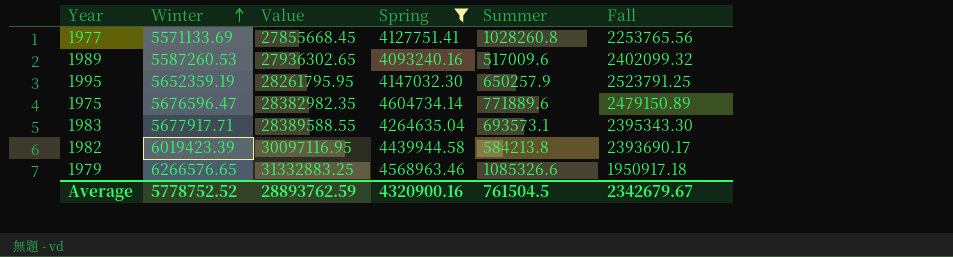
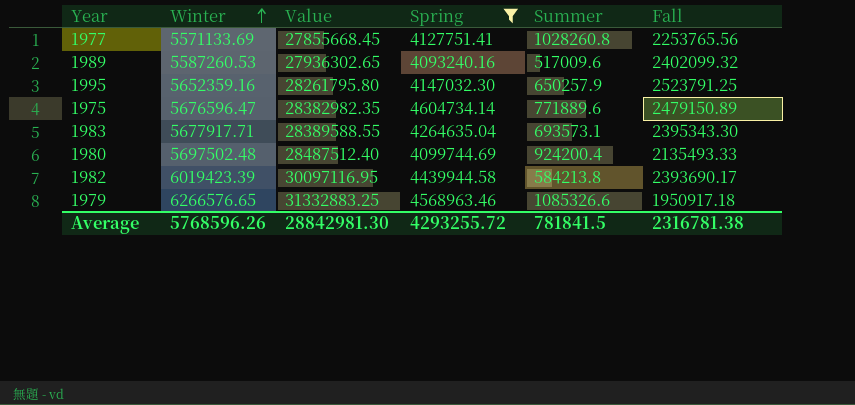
1995 | Winter: 5652359.19 -> 5652359.16
1995 | Value: 28261795.95 -> 28261795.80
row 1980: none -> 5697502.48 | 28487512.40 | 4099744.69 | 924200.4 | 2135493.33
Average | Winter: 5778752.52 -> 5768596.26
Average | Value: 28893762.59 -> 28842981.30
Average | Spring: 4320900.16 -> 4293255.72
Average | Summer: 761504.5 -> 781841.5
Average | Fall: 2342679.67 -> 2316781.38

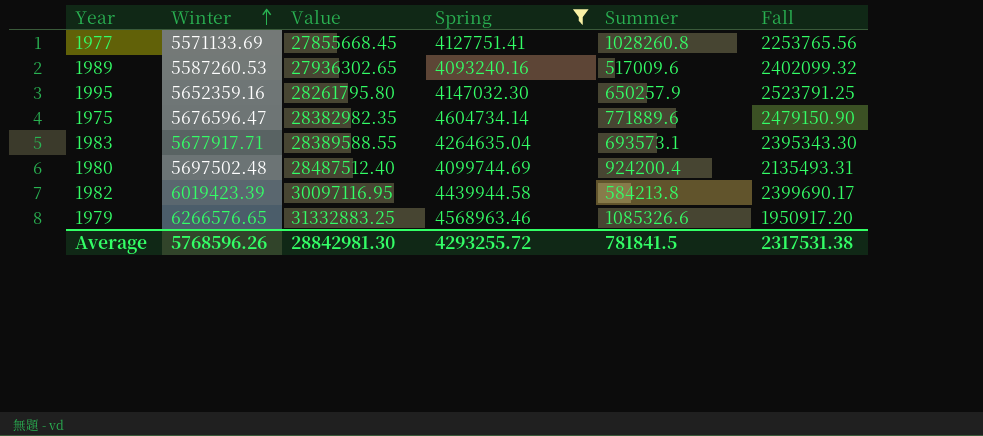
1975 | Fall: 2479150.89 -> 2479150.90
1980 | Fall: 2135493.33 -> 2135493.31
1982 | Fall: 2393690.17 -> 2399690.17
1979 | Fall: 1950917.18 -> 1950917.20
Average | Fall: 2316781.38 -> 2317531.38

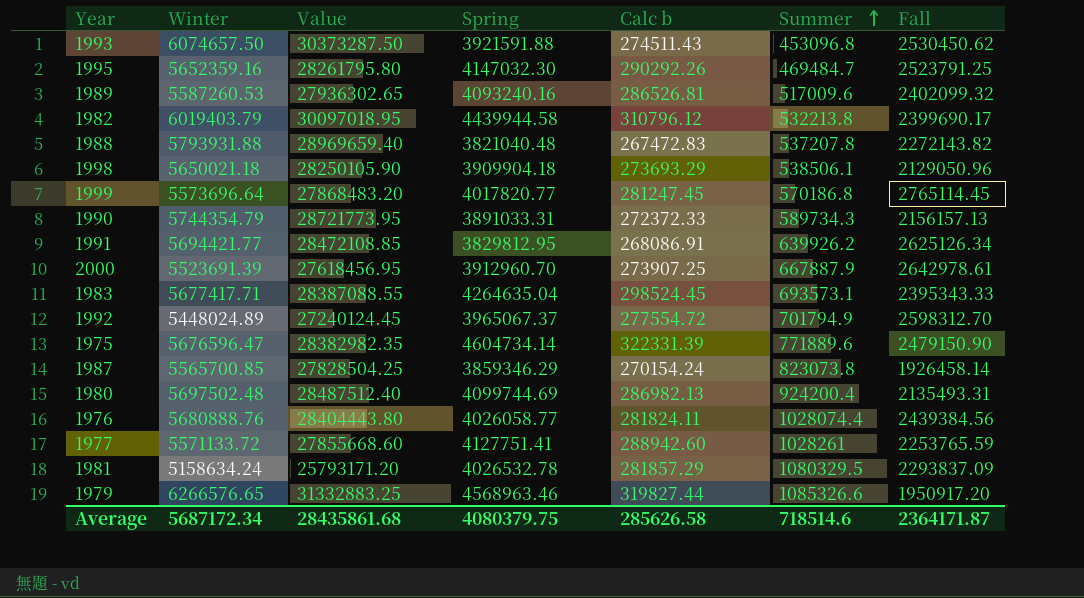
filter: Spring >= 4093240.16 -> none
row order: Winter ascending -> Summer ascending
column Calc b | formula: none -> [Spring] * 0.07
1995 | Summer: 650257.9 -> 469484.7
1982 | Winter: 6019423.39 -> 6019403.79
1982 | Value: 30097116.95 -> 30097018.95
1982 | Summer: 584213.8 -> 532213.8
1983 | Winter: 5677917.71 -> 5677417.71
1983 | Value: 28389588.55 -> 28387088.55
1983 | Fall: 2395343.30 -> 2395343.33
1977 | Winter: 5571133.69 -> 5571133.72
1977 | Value: 27855668.45 -> 27855668.60
1977 | Summer: 1028260.8 -> 1028261
1977 | Fall: 2253765.56 -> 2253765.59
Average | Winter: 5768596.26 -> 5687172.34
Average | Value: 28842981.30 -> 28435861.68
Average | Spring: 4293255.72 -> 4080379.75
Average | Summer: 781841.5 -> 718514.6
Average | Fall: 2317531.38 -> 2364171.87

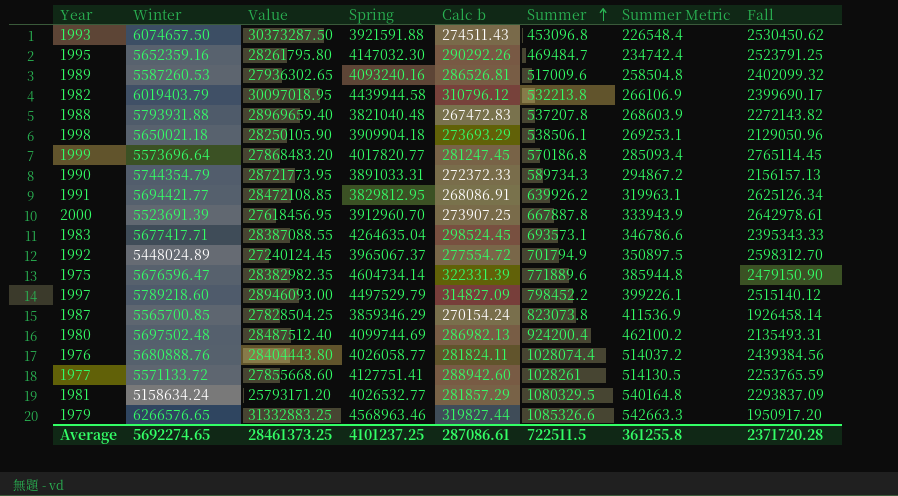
column Summer Metric | formula: none -> [Summer] * 0.5
2000 | Summer: 667887.9 -> 667887.8
row 1997: none -> 5789218.60 | 28946093.00 | 4497529.79 | 314827.09 | 798452.2 | 399226.1 | 2515140.12
1981 | Spring: 4026532.78 -> 4026532.77
Average | Winter: 5687172.34 -> 5692274.65
Average | Value: 28435861.68 -> 28461373.25
Average | Spring: 4080379.75 -> 4101237.25
Average | Calc b: 285626.58 -> 287086.61
Average | Summer: 718514.6 -> 722511.5
Average | Fall: 2364171.87 -> 2371720.28

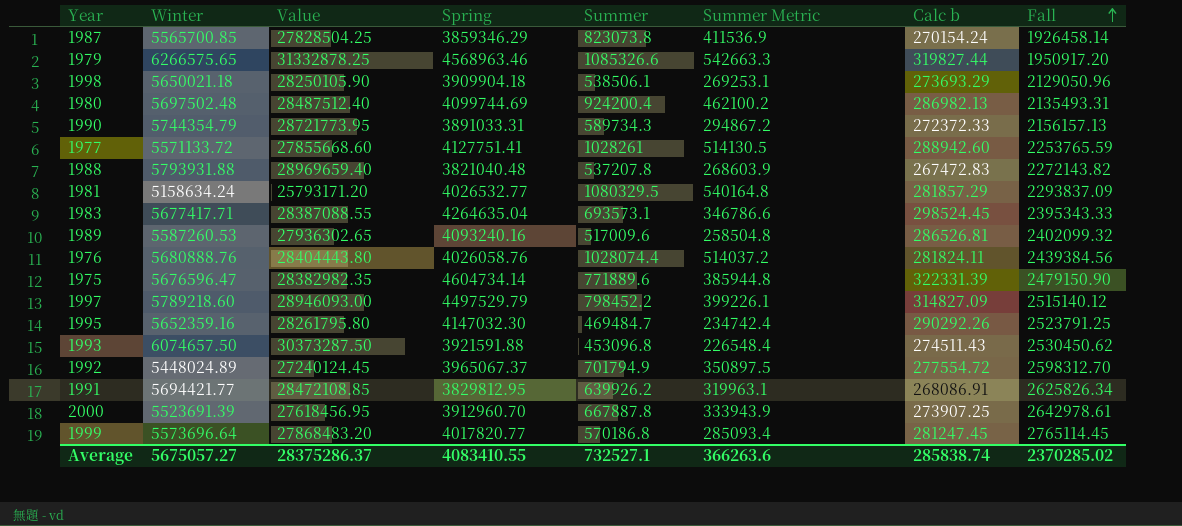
row order: Summer ascending -> Fall ascending
column Calc b | position: 5 -> 7
row 1982: 6019403.79 | 30097018.95 | 4439944.58 | 310796.12 | 532213.8 | 266106.9 | 2399690.17 -> none
1979 | Winter: 6266576.65 -> 6266575.65
1979 | Value: 31332883.25 -> 31332878.25
1976 | Spring: 4026058.77 -> 4026058.76
1991 | Fall: 2625126.34 -> 2625826.34
Average | Winter: 5692274.65 -> 5675057.27
Average | Value: 28461373.25 -> 28375286.37
Average | Spring: 4101237.25 -> 4083410.55
Average | Summer: 722511.5 -> 732527.1
Average | Summer Metric: 361255.8 -> 366263.6
Average | Calc b: 287086.61 -> 285838.74
Average | Fall: 2371720.28 -> 2370285.02

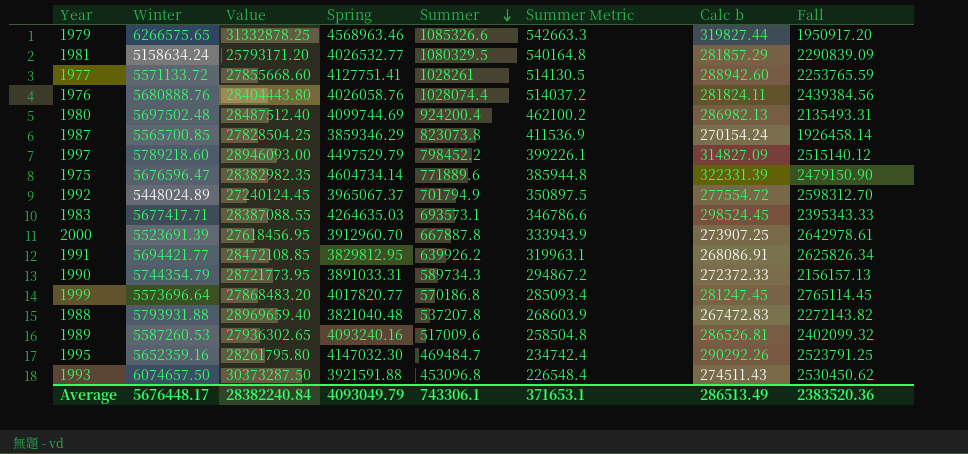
row order: Fall ascending -> Summer descending
row 1998: 5650021.18 | 28250105.90 | 3909904.18 | 538506.1 | 269253.1 | 273693.29 | 2129050.96 -> none
1981 | Fall: 2293837.09 -> 2290839.09
1983 | Spring: 4264635.04 -> 4264635.03
Average | Winter: 5675057.27 -> 5676448.17
Average | Value: 28375286.37 -> 28382240.84
Average | Spring: 4083410.55 -> 4093049.79
Average | Summer: 732527.1 -> 743306.1
Average | Summer Metric: 366263.6 -> 371653.1
Average | Calc b: 285838.74 -> 286513.49
Average | Fall: 2370285.02 -> 2383520.36

